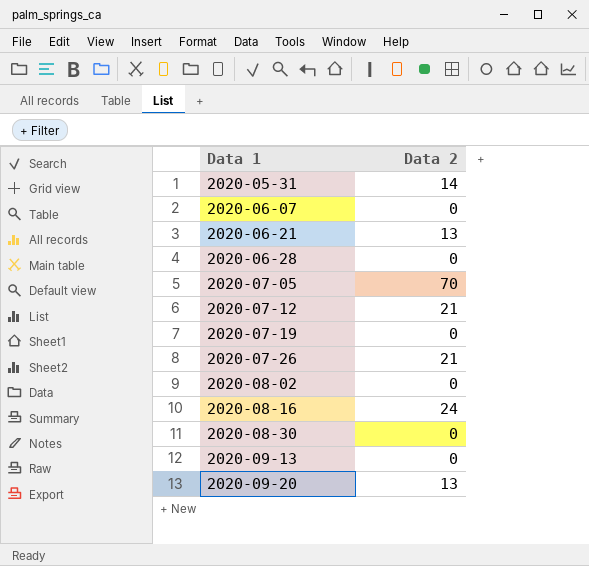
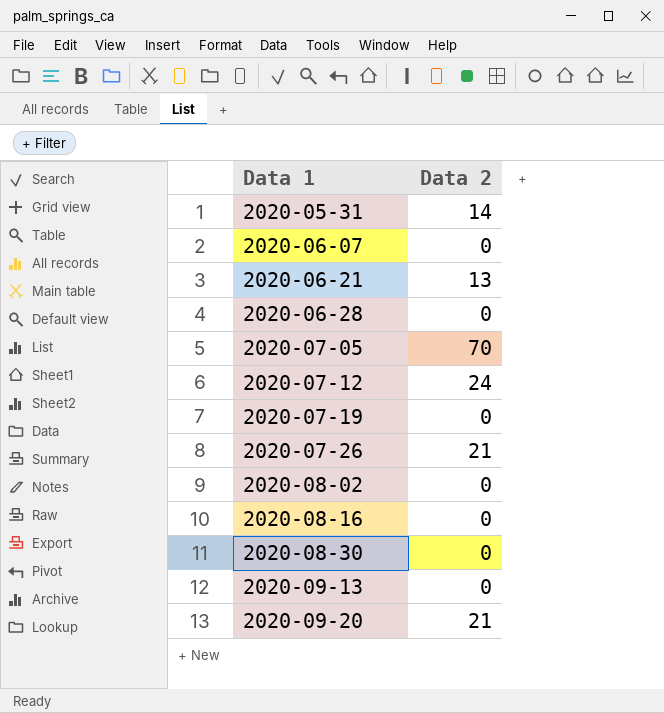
2020-07-12 | Data 2: 21 -> 24
2020-08-16 | Data 2: 24 -> 0
2020-09-20 | Data 2: 13 -> 21

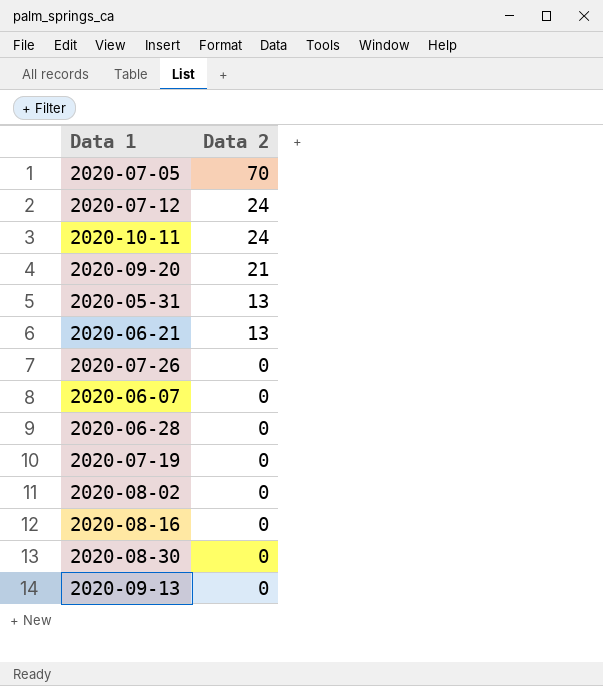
row order: Data 1 ascending -> Data 2 descending
row 2020-10-11: none -> 24
2020-05-31 | Data 2: 14 -> 13
2020-07-26 | Data 2: 21 -> 0

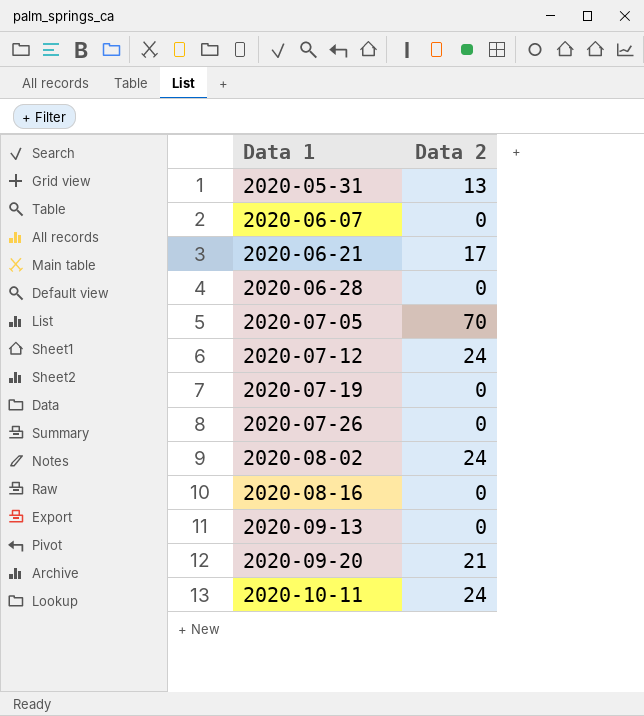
row order: Data 2 descending -> Data 1 ascending
row 2020-08-30: 0 -> none
2020-06-21 | Data 2: 13 -> 17
2020-08-02 | Data 2: 0 -> 24

